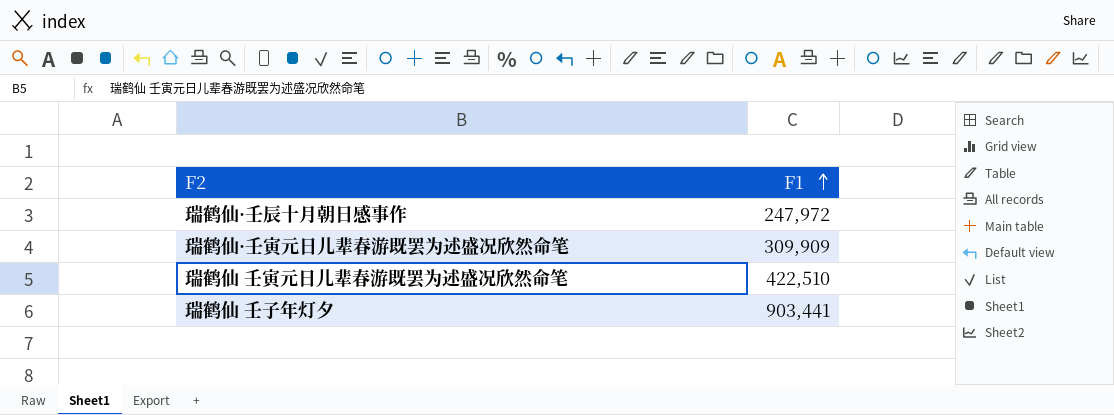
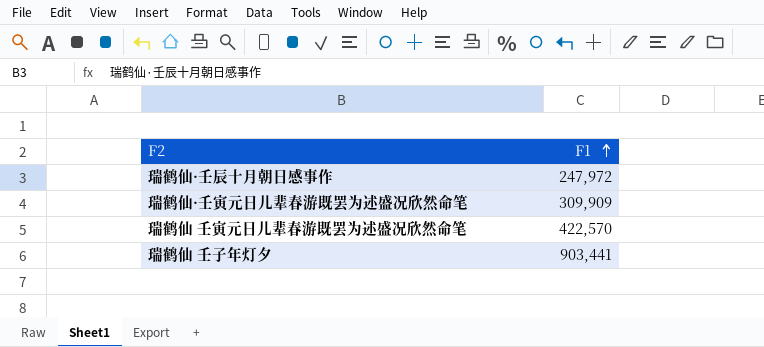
瑞鹤仙 壬寅元日儿辈春游既罢为述盛况欣然命笔 | F1: 422,510 -> 422,570

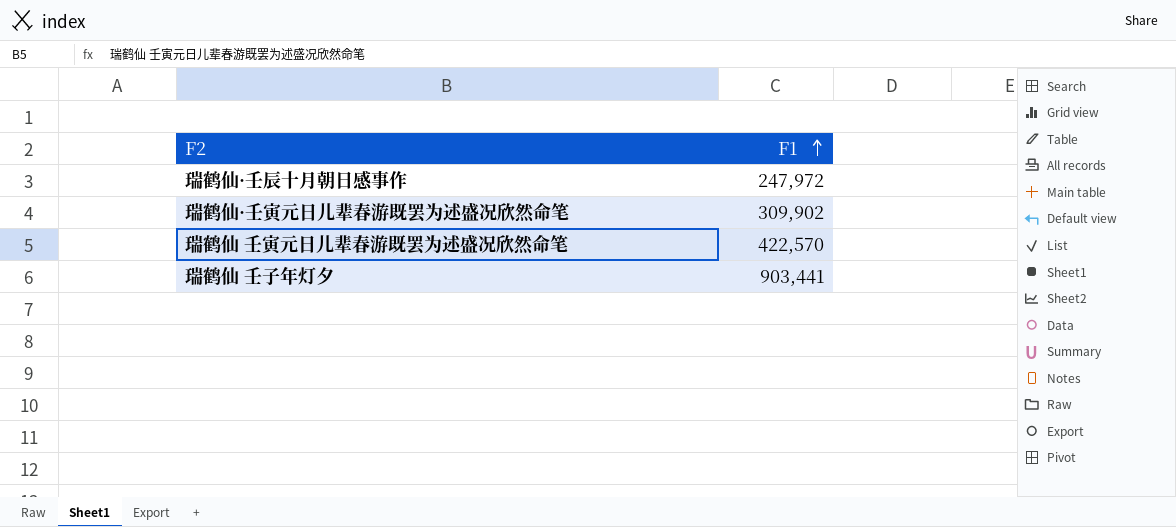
瑞鹤仙·壬寅元日儿辈春游既罢为述盛况欣然命笔 | F1: 309,909 -> 309,902

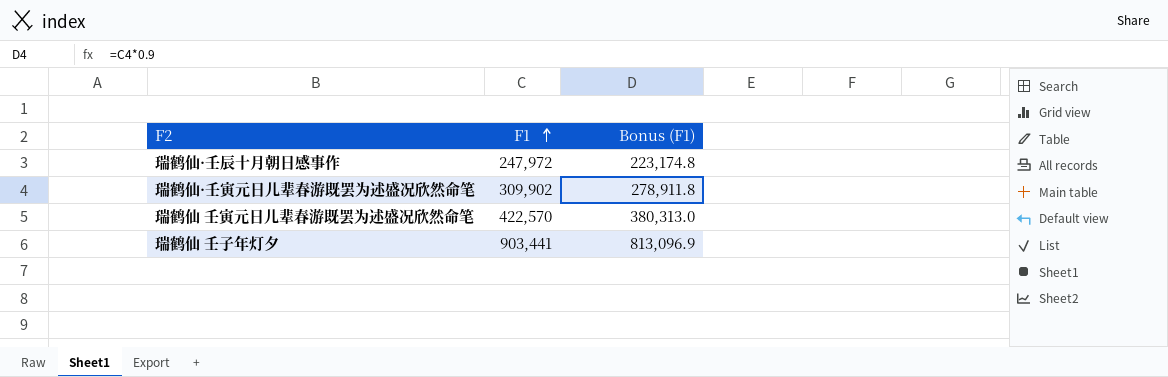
column Bonus (F1) | formula: none -> [F1] * 0.9

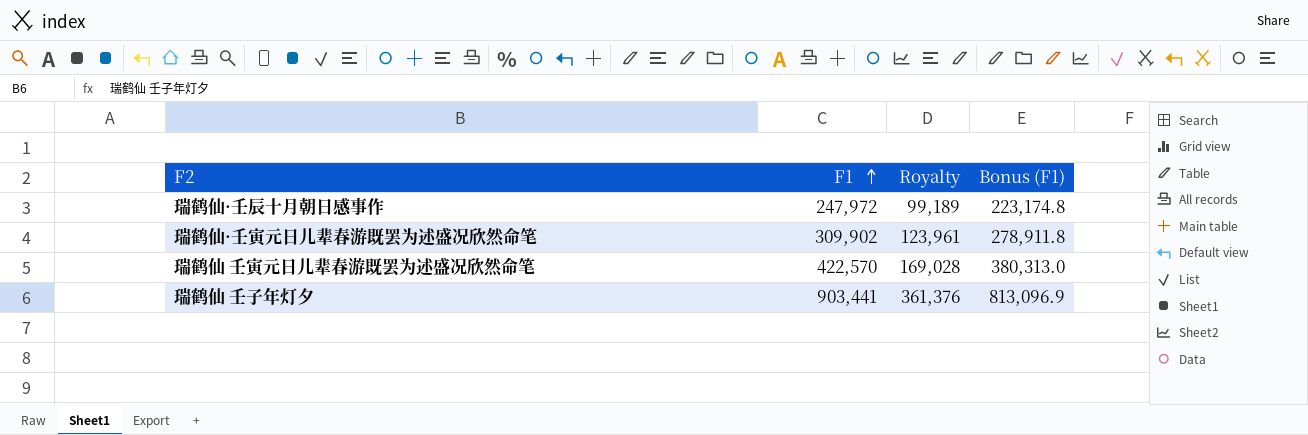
column Royalty | formula: none -> [F1] * 0.4

